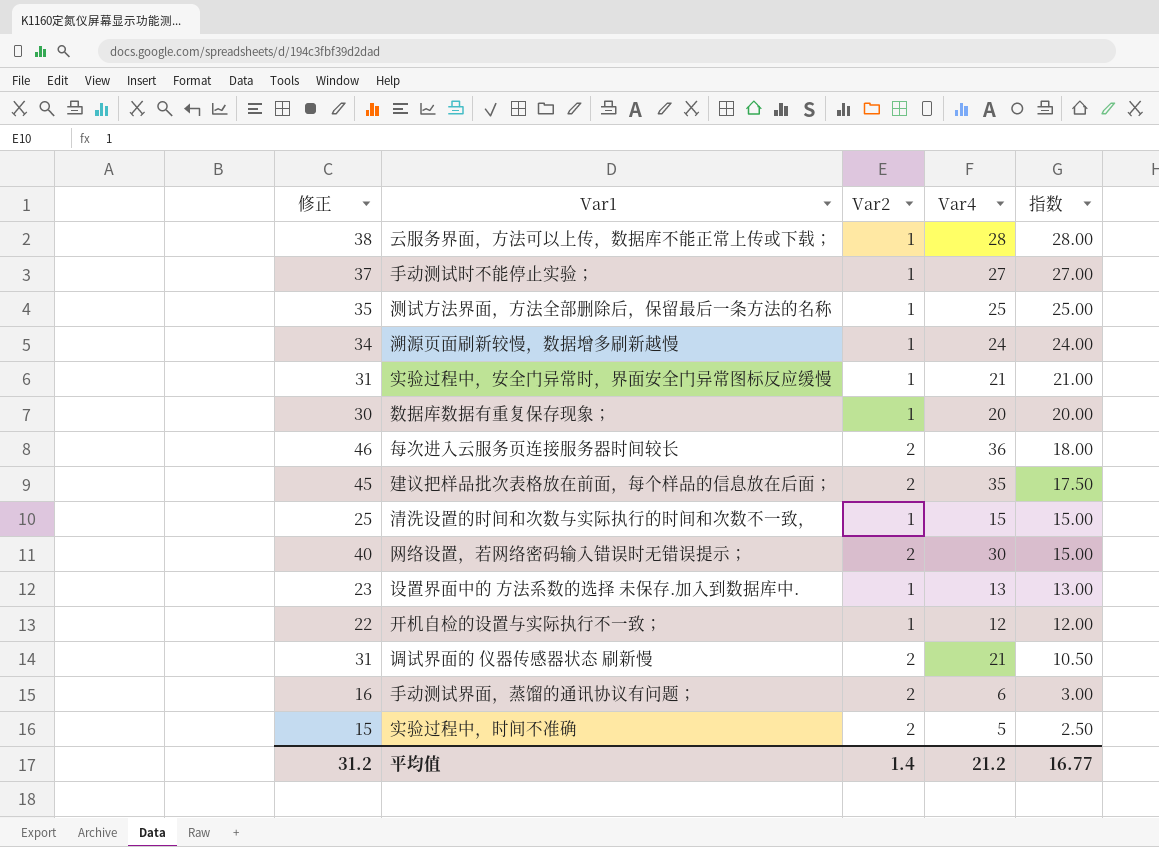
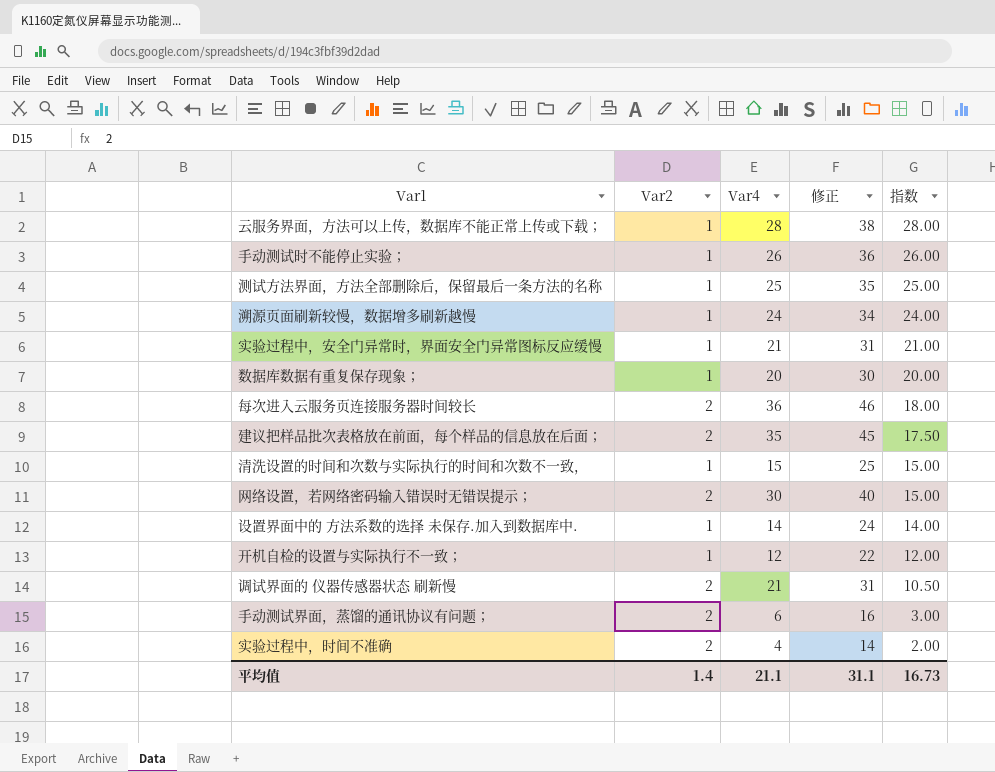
column 修正 | position: 1 -> 4
手动测试时不能停止实验； | Var4: 27 -> 26
手动测试时不能停止实验； | 修正: 37 -> 36
手动测试时不能停止实验； | 指数: 27.00 -> 26.00
设置界面中的 方法系数的选择 未保存.加入到数据库中. | Var4: 13 -> 14
设置界面中的 方法系数的选择 未保存.加入到数据库中. | 修正: 23 -> 24
设置界面中的 方法系数的选择 未保存.加入到数据库中. | 指数: 13.00 -> 14.00
实验过程中，时间不准确 | Var4: 5 -> 4
实验过程中，时间不准确 | 修正: 15 -> 14
实验过程中，时间不准确 | 指数: 2.50 -> 2.00
平均值 | Var4: 21.2 -> 21.1
平均值 | 修正: 31.2 -> 31.1
平均值 | 指数: 16.77 -> 16.73

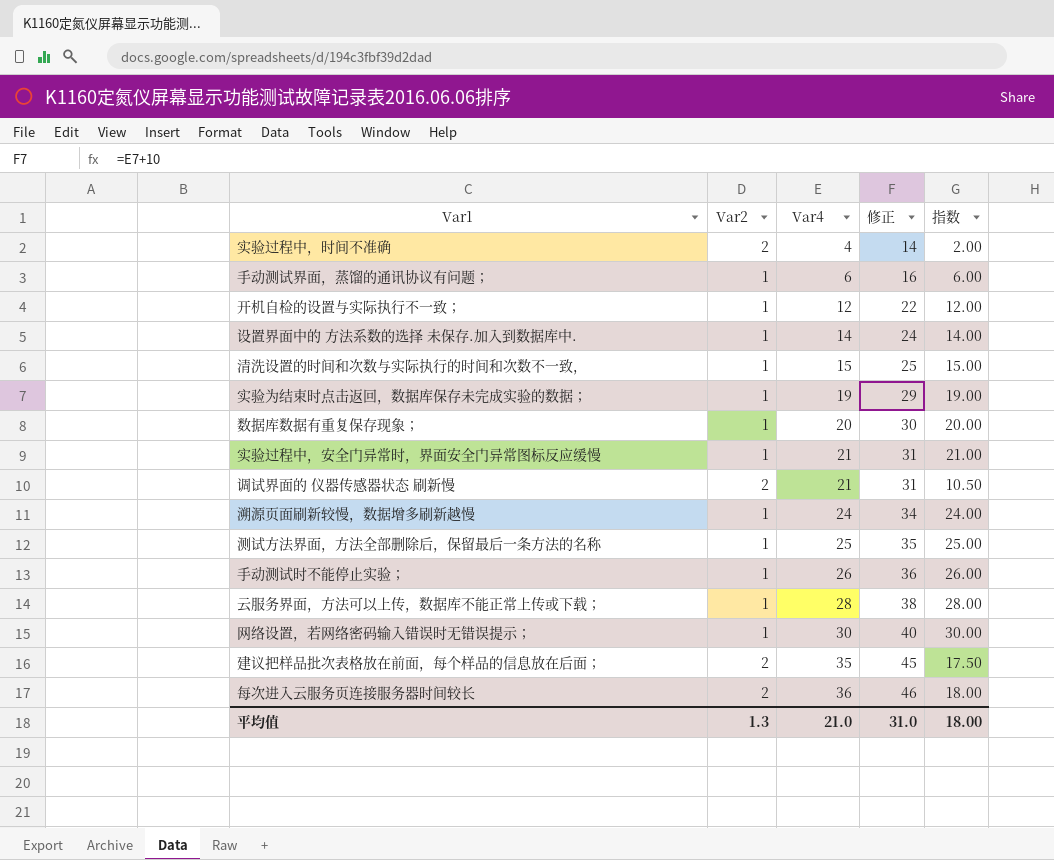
row order: 指数 descending -> Var4 ascending
手动测试界面，蒸馏的通讯协议有问题； | Var2: 2 -> 1
手动测试界面，蒸馏的通讯协议有问题； | 指数: 3.00 -> 6.00
row 实验为结束时点击返回，数据库保存未完成实验的数据；: none -> 1 | 19 | 29 | 19.00
网络设置，若网络密码输入错误时无错误提示； | Var2: 2 -> 1
网络设置，若网络密码输入错误时无错误提示； | 指数: 15.00 -> 30.00
平均值 | Var2: 1.4 -> 1.3
平均值 | Var4: 21.1 -> 21.0
平均值 | 修正: 31.1 -> 31.0
平均值 | 指数: 16.73 -> 18.00

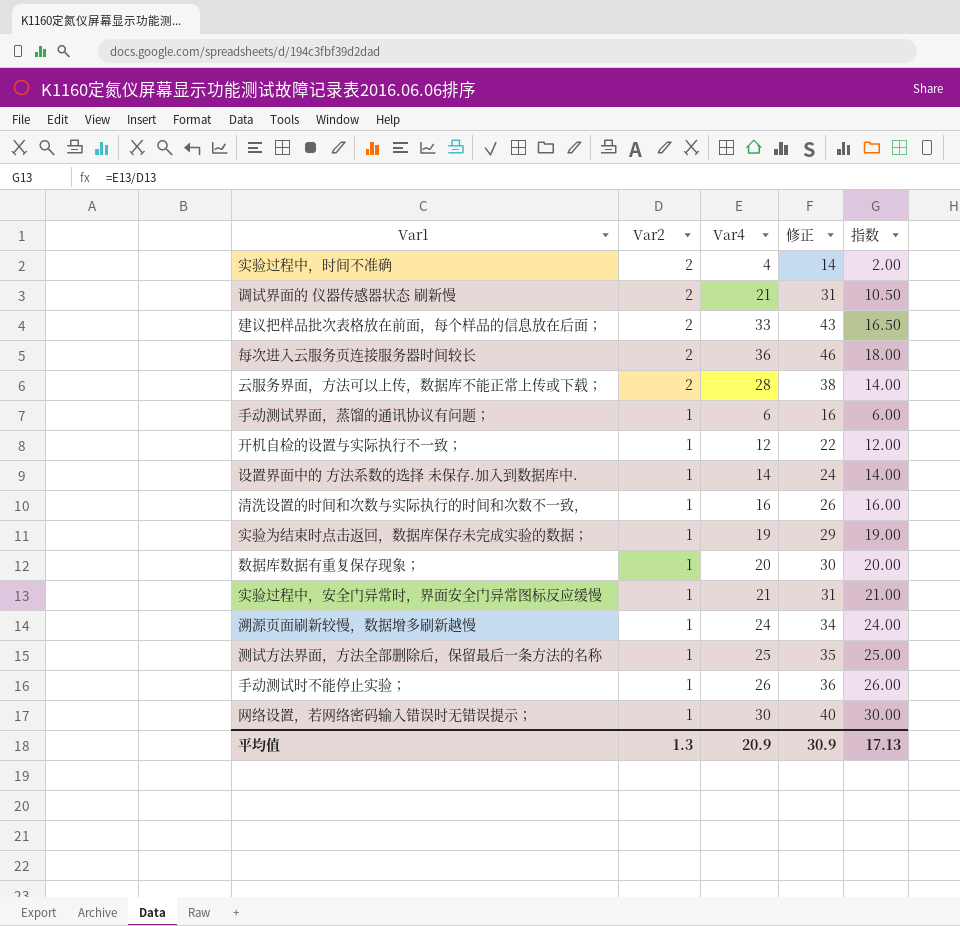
row order: Var4 ascending -> Var2 descending
建议把样品批次表格放在前面，每个样品的信息放在后面； | Var4: 35 -> 33
建议把样品批次表格放在前面，每个样品的信息放在后面； | 修正: 45 -> 43
建议把样品批次表格放在前面，每个样品的信息放在后面； | 指数: 17.50 -> 16.50
云服务界面，方法可以上传，数据库不能正常上传或下载； | Var2: 1 -> 2
云服务界面，方法可以上传，数据库不能正常上传或下载； | 指数: 28.00 -> 14.00
清洗设置的时间和次数与实际执行的时间和次数不一致， | Var4: 15 -> 16
清洗设置的时间和次数与实际执行的时间和次数不一致， | 修正: 25 -> 26
清洗设置的时间和次数与实际执行的时间和次数不一致， | 指数: 15.00 -> 16.00
平均值 | Var4: 21.0 -> 20.9
平均值 | 修正: 31.0 -> 30.9
平均值 | 指数: 18.00 -> 17.13

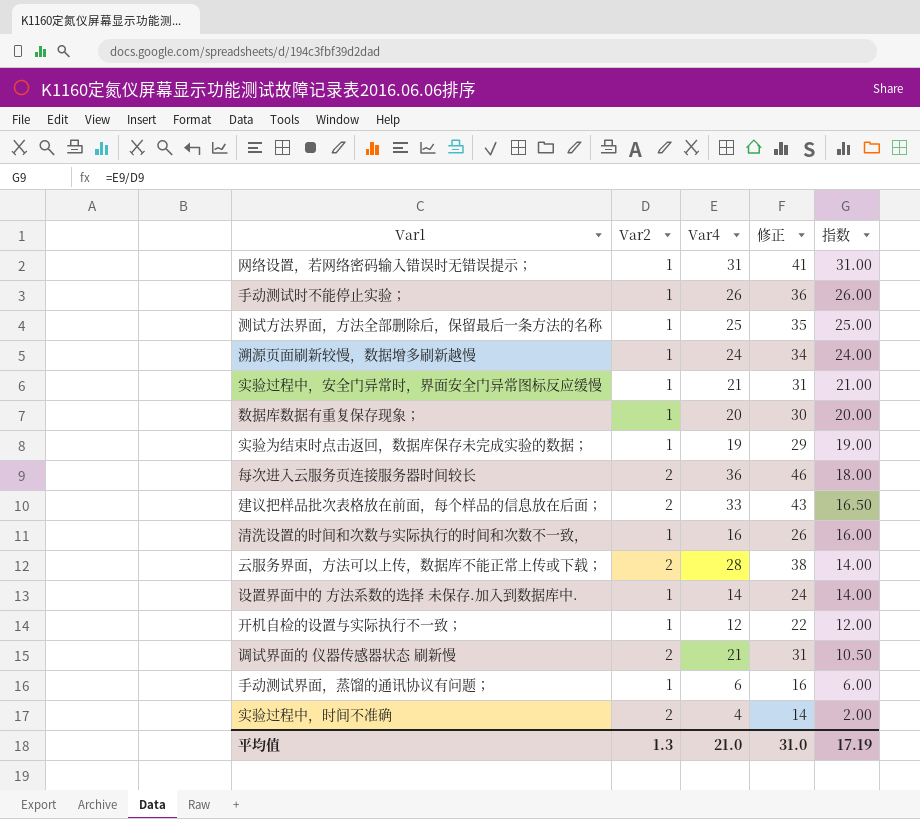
row order: Var2 descending -> 指数 descending
网络设置，若网络密码输入错误时无错误提示； | Var4: 30 -> 31
网络设置，若网络密码输入错误时无错误提示； | 修正: 40 -> 41
网络设置，若网络密码输入错误时无错误提示； | 指数: 30.00 -> 31.00
平均值 | Var4: 20.9 -> 21.0
平均值 | 修正: 30.9 -> 31.0
平均值 | 指数: 17.13 -> 17.19

